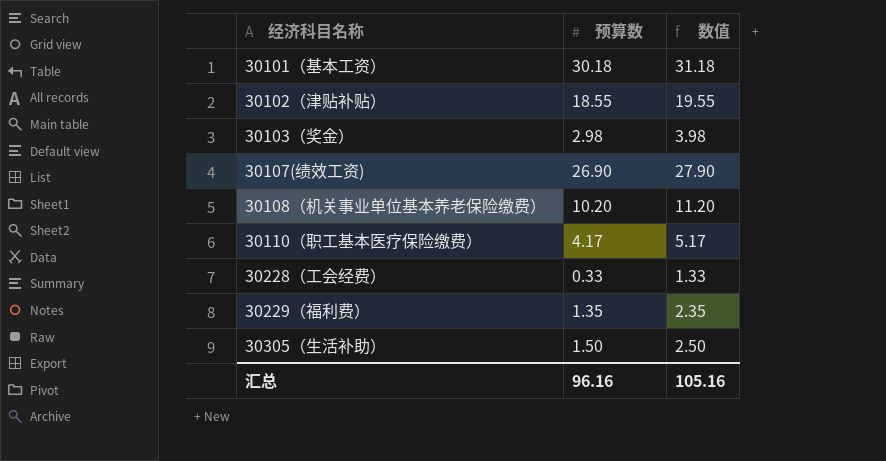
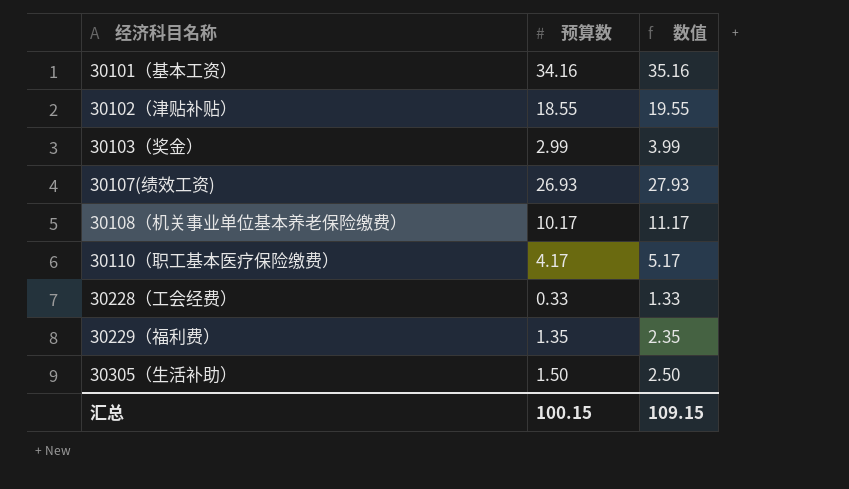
30101（基本工资） | 预算数: 30.18 -> 34.16
30101（基本工资） | 数值: 31.18 -> 35.16
30103（奖金） | 预算数: 2.98 -> 2.99
30103（奖金） | 数值: 3.98 -> 3.99
30107(绩效工资) | 预算数: 26.90 -> 26.93
30107(绩效工资) | 数值: 27.90 -> 27.93
30108（机关事业单位基本养老保险缴费） | 预算数: 10.20 -> 10.17
30108（机关事业单位基本养老保险缴费） | 数值: 11.20 -> 11.17
汇总 | 预算数: 96.16 -> 100.15
汇总 | 数值: 105.16 -> 109.15

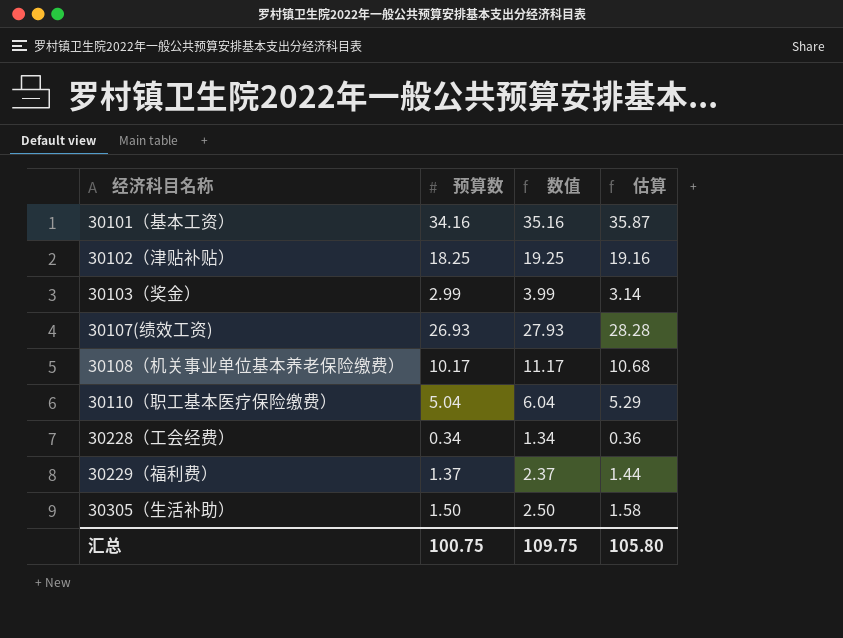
column 估算 | formula: none -> [预算数] * 1.05
30102（津贴补贴） | 预算数: 18.55 -> 18.25
30102（津贴补贴） | 数值: 19.55 -> 19.25
30110（职工基本医疗保险缴费） | 预算数: 4.17 -> 5.04
30110（职工基本医疗保险缴费） | 数值: 5.17 -> 6.04
30228（工会经费） | 预算数: 0.33 -> 0.34
30228（工会经费） | 数值: 1.33 -> 1.34
30229（福利费） | 预算数: 1.35 -> 1.37
30229（福利费） | 数值: 2.35 -> 2.37
汇总 | 预算数: 100.15 -> 100.75
汇总 | 数值: 109.15 -> 109.75

